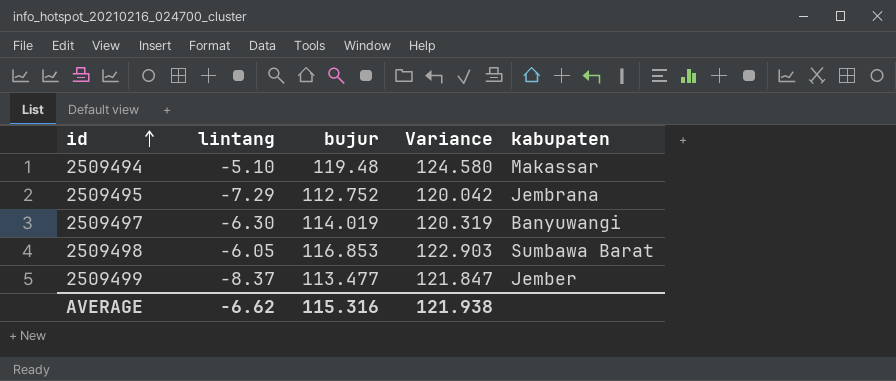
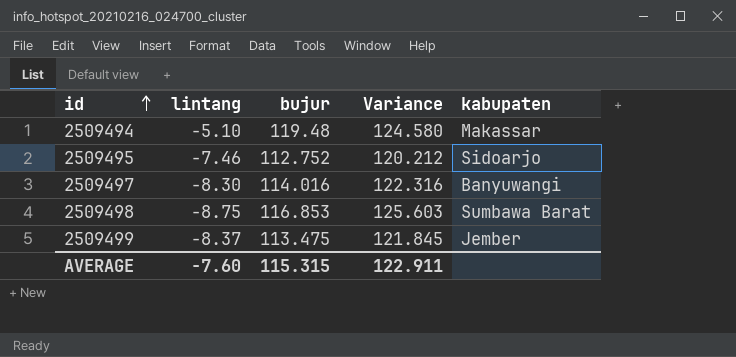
2509495 | lintang: -7.29 -> -7.46
2509495 | Variance: 120.042 -> 120.212
2509495 | kabupaten: Jembrana -> Sidoarjo
2509497 | lintang: -6.30 -> -8.30
2509497 | bujur: 114.019 -> 114.016
2509497 | Variance: 120.319 -> 122.316
2509498 | lintang: -6.05 -> -8.75
2509498 | Variance: 122.903 -> 125.603
2509499 | bujur: 113.477 -> 113.475
2509499 | Variance: 121.847 -> 121.845
AVERAGE | lintang: -6.62 -> -7.60
AVERAGE | bujur: 115.316 -> 115.315
AVERAGE | Variance: 121.938 -> 122.911

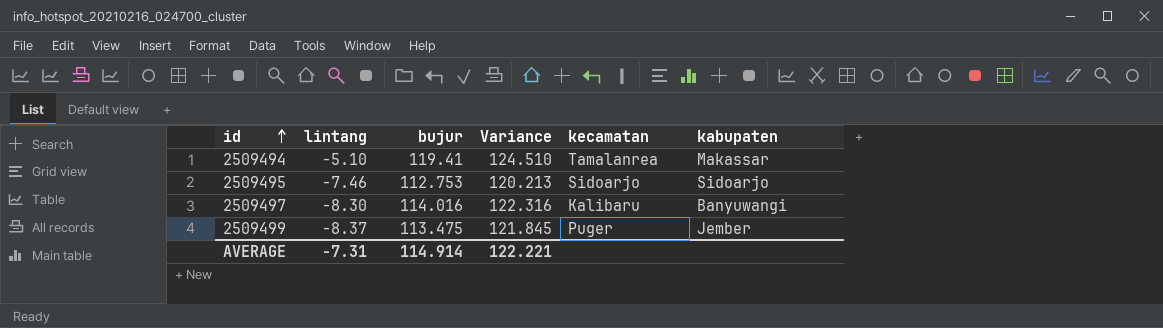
column kecamatan | position: none -> 5
row 2509498: -8.75 | 116.853 | 125.603 | Sumbawa Barat -> none
2509494 | bujur: 119.48 -> 119.41
2509494 | Variance: 124.580 -> 124.510
2509495 | bujur: 112.752 -> 112.753
2509495 | Variance: 120.212 -> 120.213
AVERAGE | lintang: -7.60 -> -7.31
AVERAGE | bujur: 115.315 -> 114.914
AVERAGE | Variance: 122.911 -> 122.221

